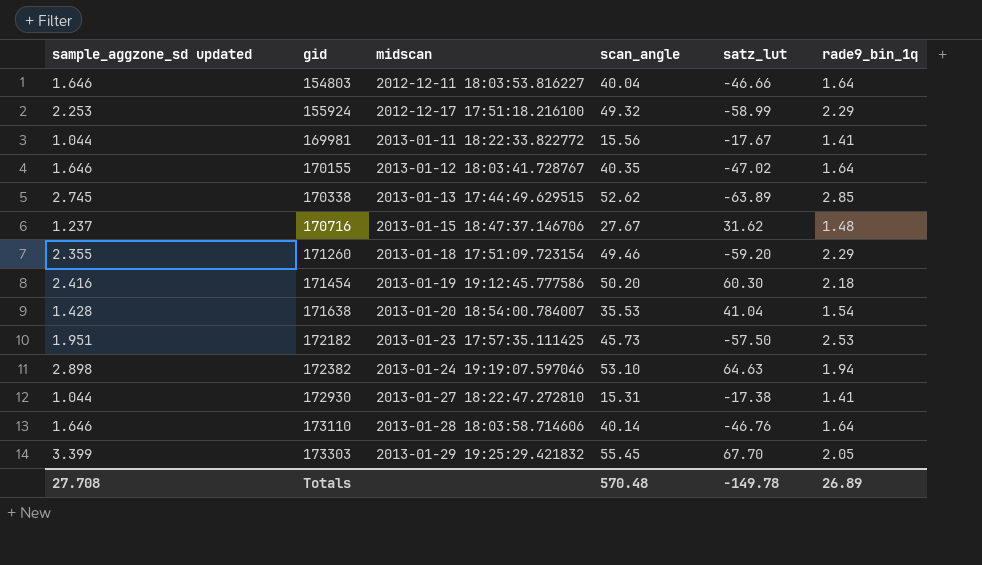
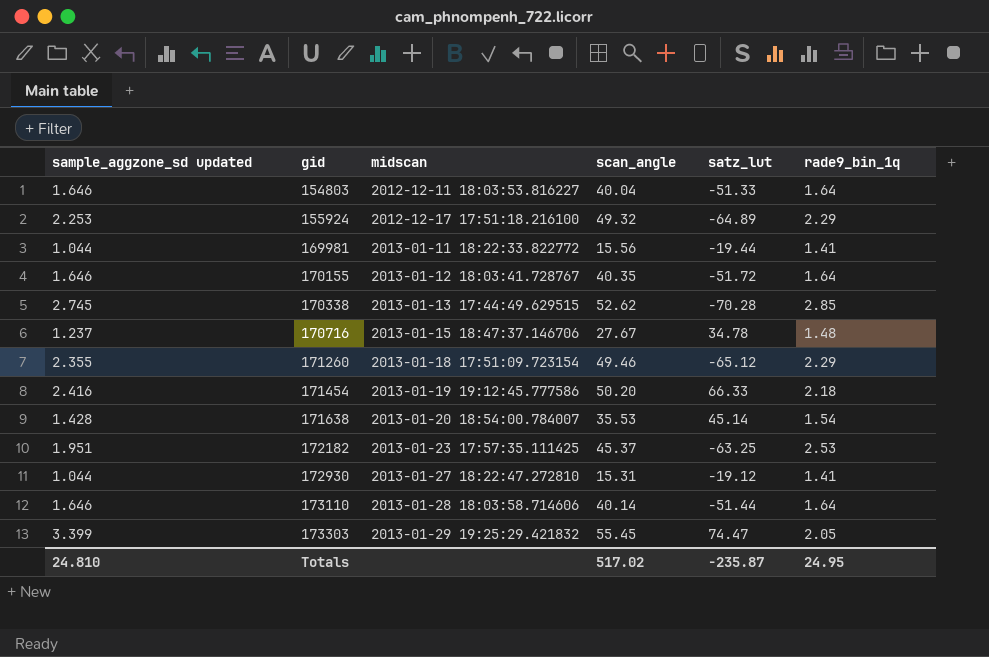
row 172382: 2.898 | 2013-01-24 19:19:07.597046 | 53.10 | 64.63 | 1.94 -> none
154803 | satz_lut: -46.66 -> -51.33
155924 | satz_lut: -58.99 -> -64.89
169981 | satz_lut: -17.67 -> -19.44
170155 | satz_lut: -47.02 -> -51.72
170338 | satz_lut: -63.89 -> -70.28
170716 | satz_lut: 31.62 -> 34.78
171260 | satz_lut: -59.20 -> -65.12
171454 | satz_lut: 60.30 -> 66.33
171638 | satz_lut: 41.04 -> 45.14
172182 | scan_angle: 45.73 -> 45.37
172182 | satz_lut: -57.50 -> -63.25
172930 | satz_lut: -17.38 -> -19.12
173110 | satz_lut: -46.76 -> -51.44
173303 | satz_lut: 67.70 -> 74.47
Totals | sample_aggzone_sd updated: 27.708 -> 24.810
Totals | scan_angle: 570.48 -> 517.02
Totals | satz_lut: -149.78 -> -235.87
Totals | rade9_bin_1q: 26.89 -> 24.95

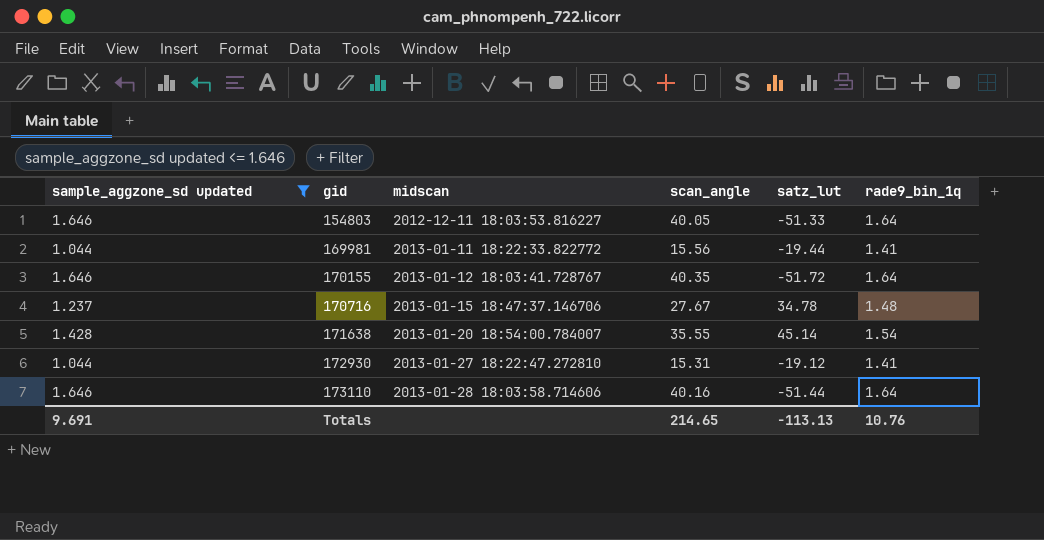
filter: none -> sample_aggzone_sd updated <= 1.646
154803 | scan_angle: 40.04 -> 40.05
171638 | scan_angle: 35.53 -> 35.55
173110 | scan_angle: 40.14 -> 40.16
Totals | sample_aggzone_sd updated: 24.810 -> 9.691
Totals | scan_angle: 517.02 -> 214.65
Totals | satz_lut: -235.87 -> -113.13
Totals | rade9_bin_1q: 24.95 -> 10.76

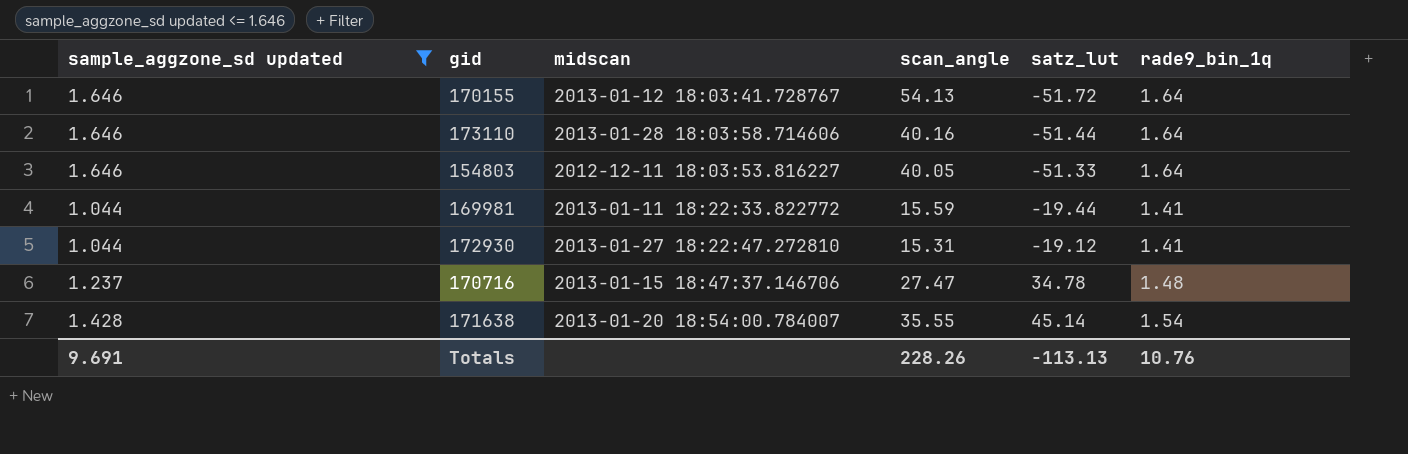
row order: gid ascending -> satz_lut ascending
170155 | scan_angle: 40.35 -> 54.13
169981 | scan_angle: 15.56 -> 15.59
170716 | scan_angle: 27.67 -> 27.47
Totals | scan_angle: 214.65 -> 228.26

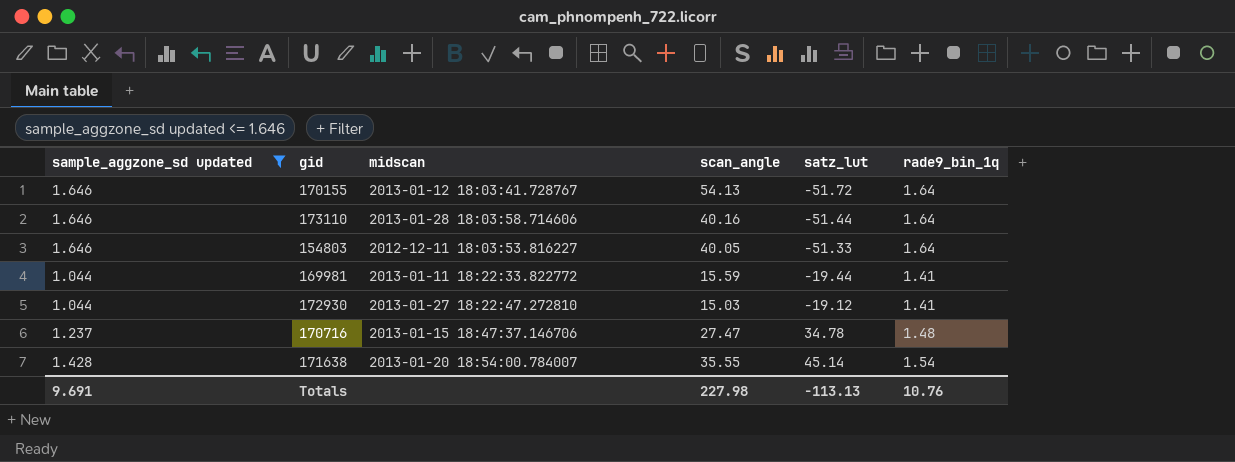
172930 | scan_angle: 15.31 -> 15.03
Totals | scan_angle: 228.26 -> 227.98

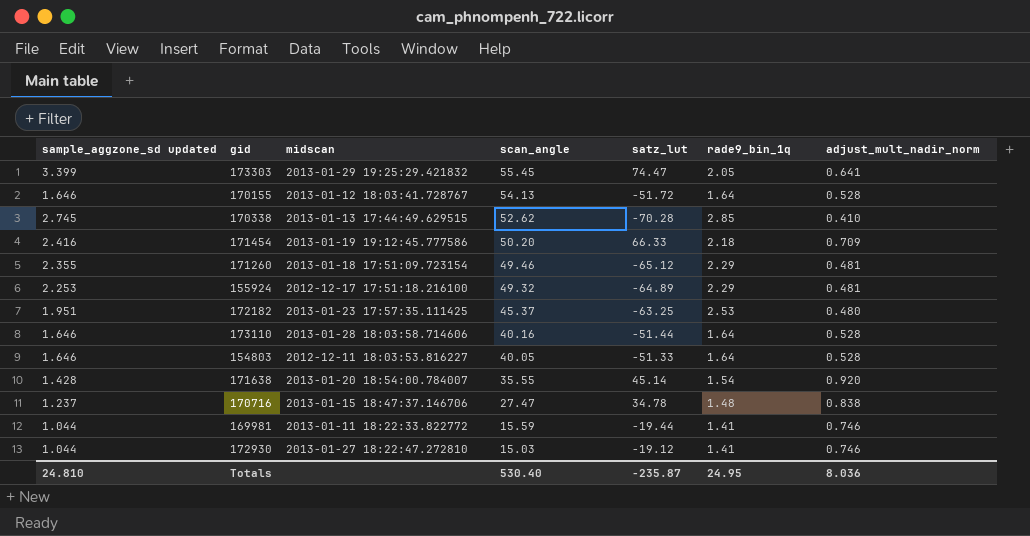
filter: sample_aggzone_sd updated <= 1.646 -> none
row order: satz_lut ascending -> scan_angle descending
column adjust_mult_nadir_norm | position: none -> 7
Totals | sample_aggzone_sd updated: 9.691 -> 24.810
Totals | scan_angle: 227.98 -> 530.40
Totals | satz_lut: -113.13 -> -235.87
Totals | rade9_bin_1q: 10.76 -> 24.95

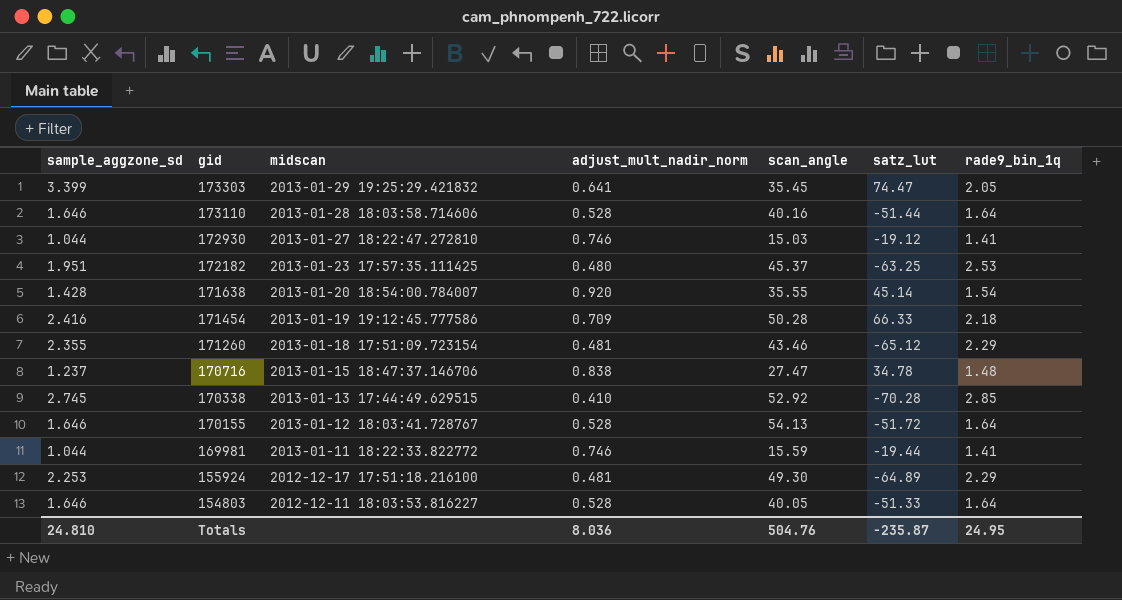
row order: scan_angle descending -> gid descending
column name: sample_aggzone_sd updated -> sample_aggzone_sd
column adjust_mult_nadir_norm | position: 7 -> 4
173303 | scan_angle: 55.45 -> 35.45
171454 | scan_angle: 50.20 -> 50.28
171260 | scan_angle: 49.46 -> 43.46
170338 | scan_angle: 52.62 -> 52.92
155924 | scan_angle: 49.32 -> 49.30
Totals | scan_angle: 530.40 -> 504.76

